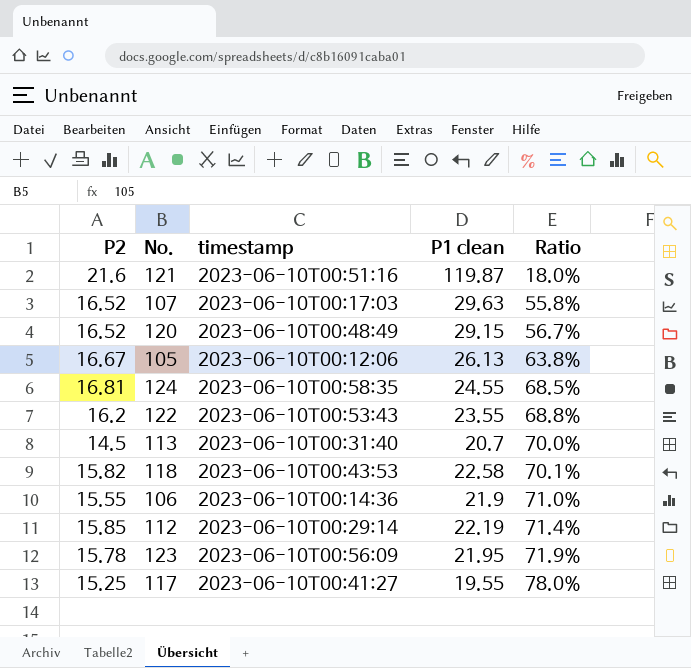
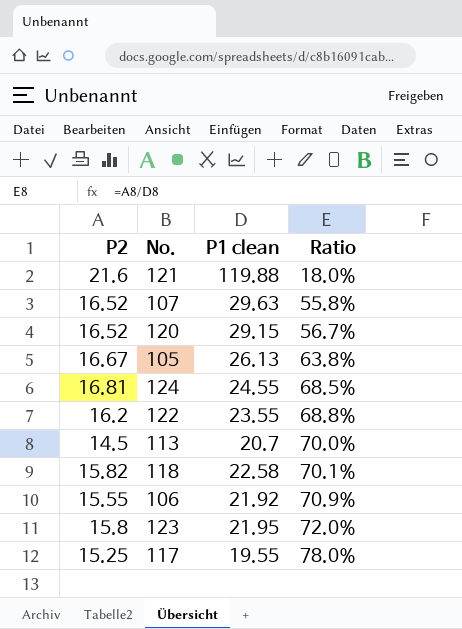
column timestamp | position: 3 -> none
row 112: 15.85 | 2023-06-10T00:29:14 | 22.19 | 71.4% -> none
121 | P1 clean: 119.87 -> 119.88
106 | P1 clean: 21.9 -> 21.92
106 | Ratio: 71.0% -> 70.9%
123 | P2: 15.78 -> 15.8
123 | Ratio: 71.9% -> 72.0%

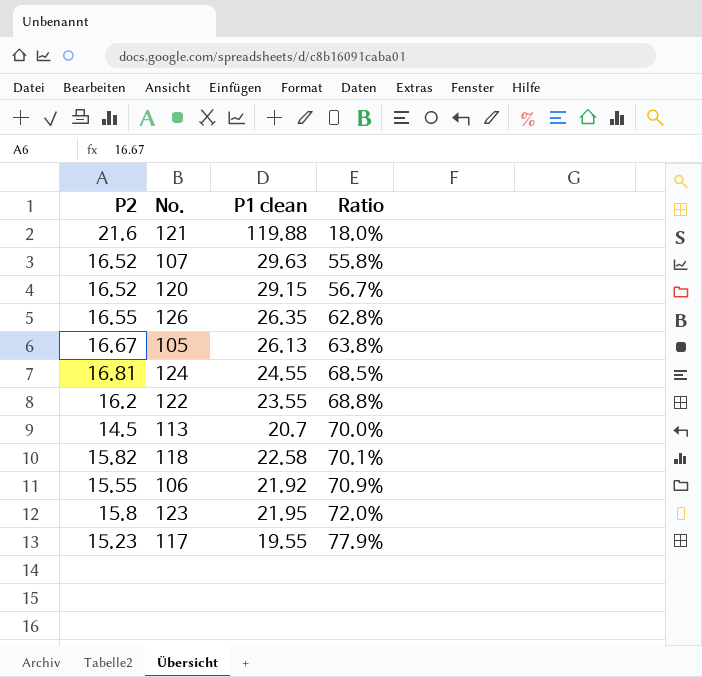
row 126: none -> 16.55 | 26.35 | 62.8%
117 | P2: 15.25 -> 15.23
117 | Ratio: 78.0% -> 77.9%

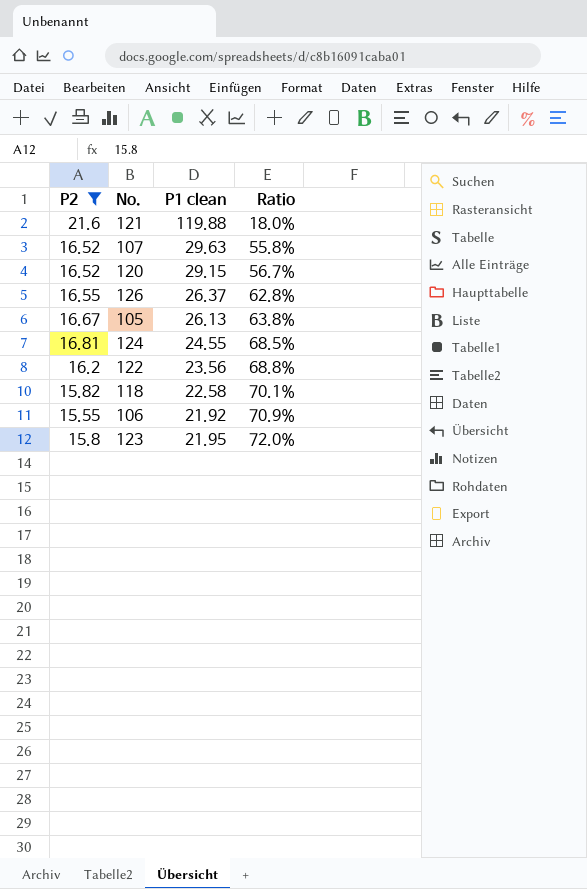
filter: none -> P2 >= 15.55
126 | P1 clean: 26.35 -> 26.37
122 | P1 clean: 23.55 -> 23.56

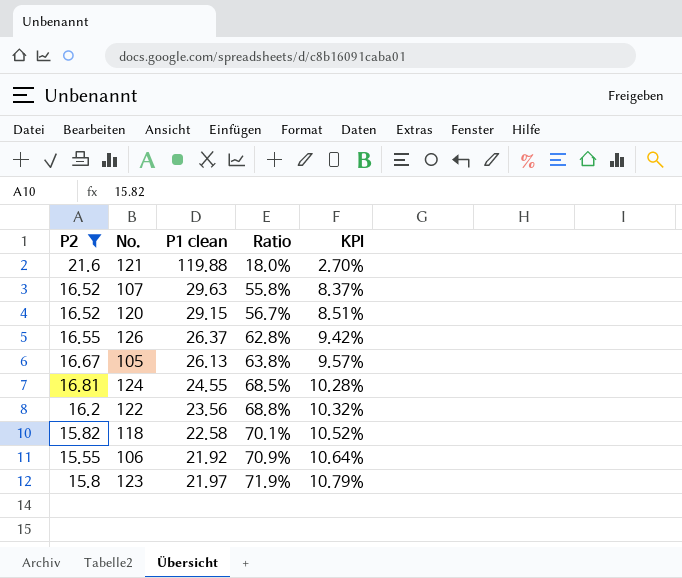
column KPI | formula: none -> [Ratio] * 0.15
123 | P1 clean: 21.95 -> 21.97
123 | Ratio: 72.0% -> 71.9%

